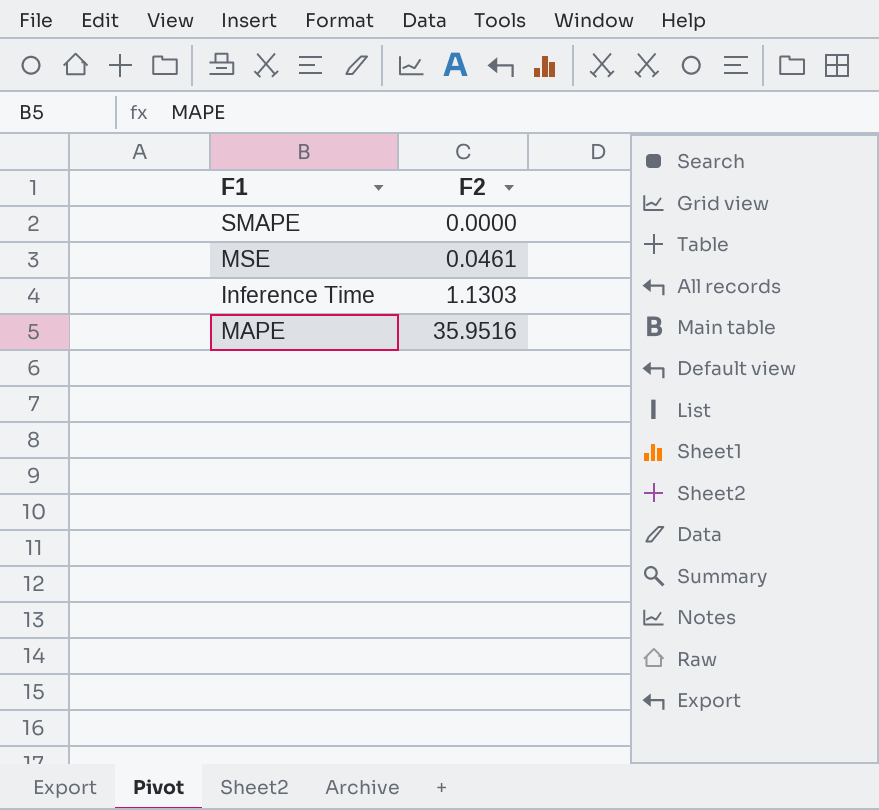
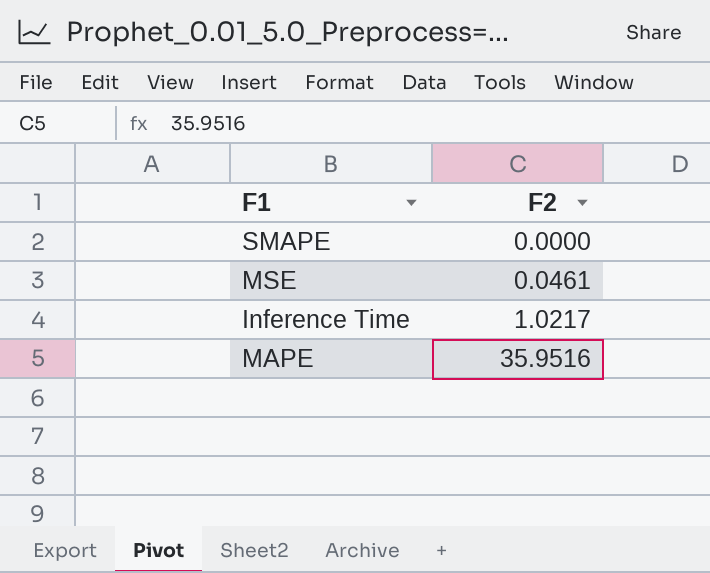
Inference Time | F2: 1.1303 -> 1.0217

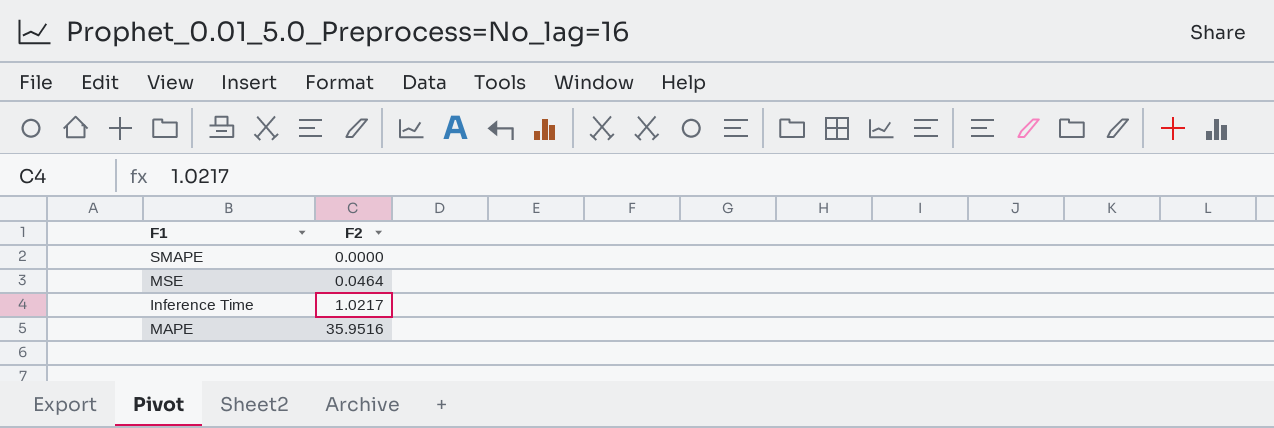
MSE | F2: 0.0461 -> 0.0464

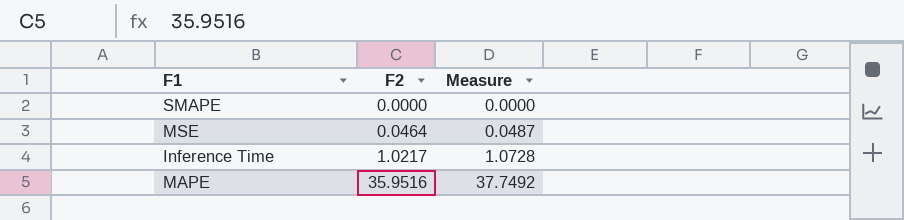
column Measure | formula: none -> [F2] * 1.05

